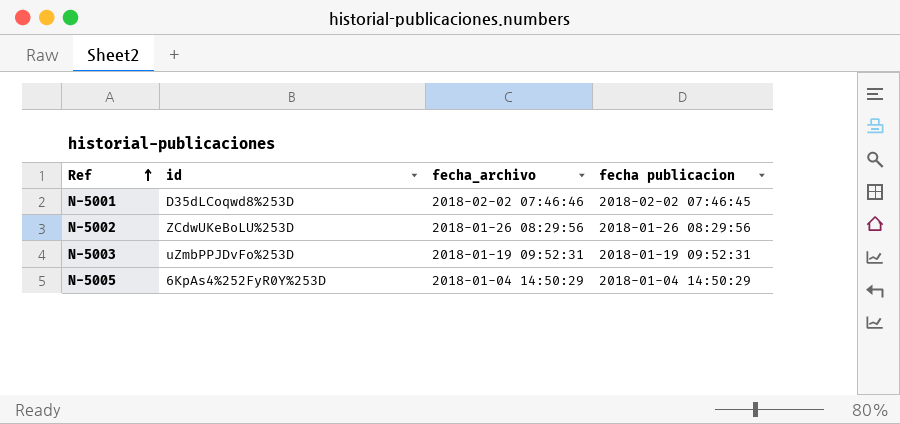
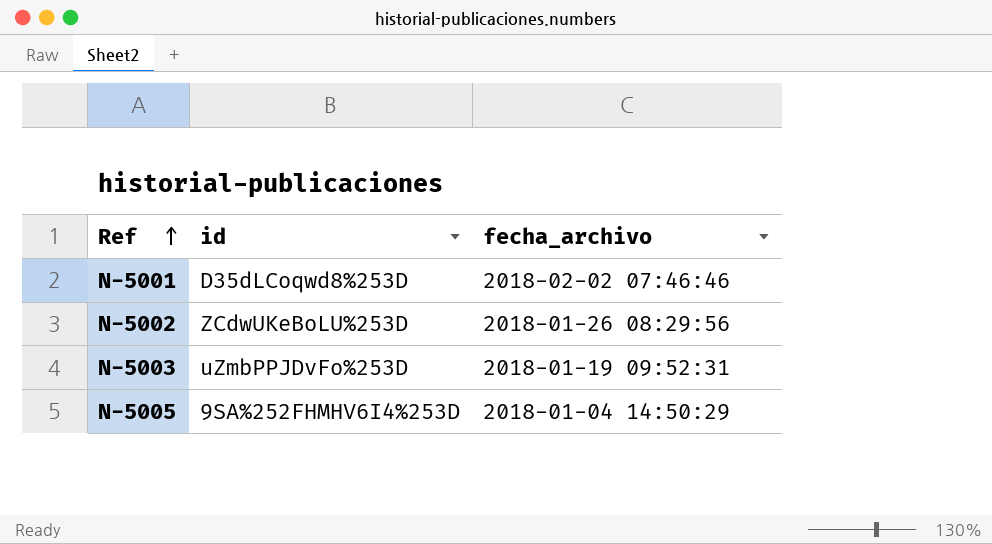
column fecha publicacion | position: 4 -> none
N-5005 | id: 6KpAs4%252FyR0Y%253D -> 9SA%252FHMHV6I4%253D

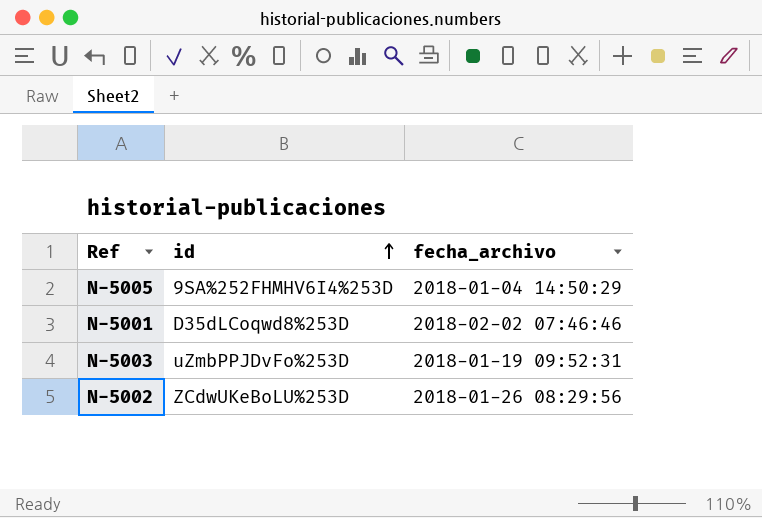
row order: Ref ascending -> id ascending

